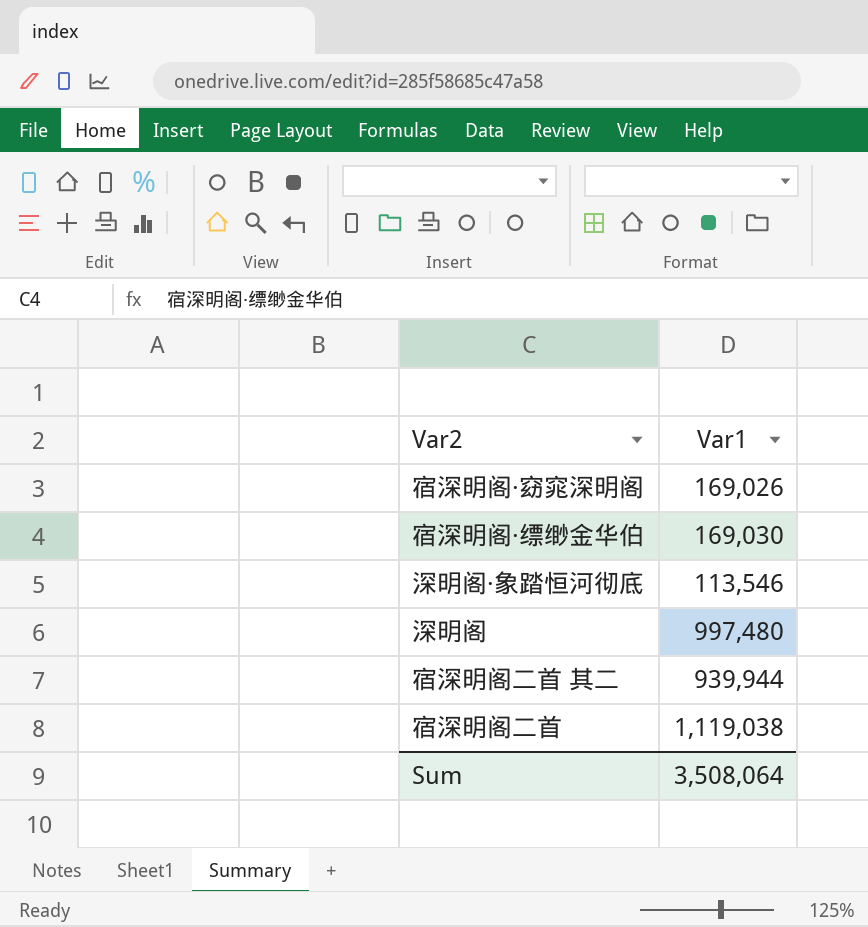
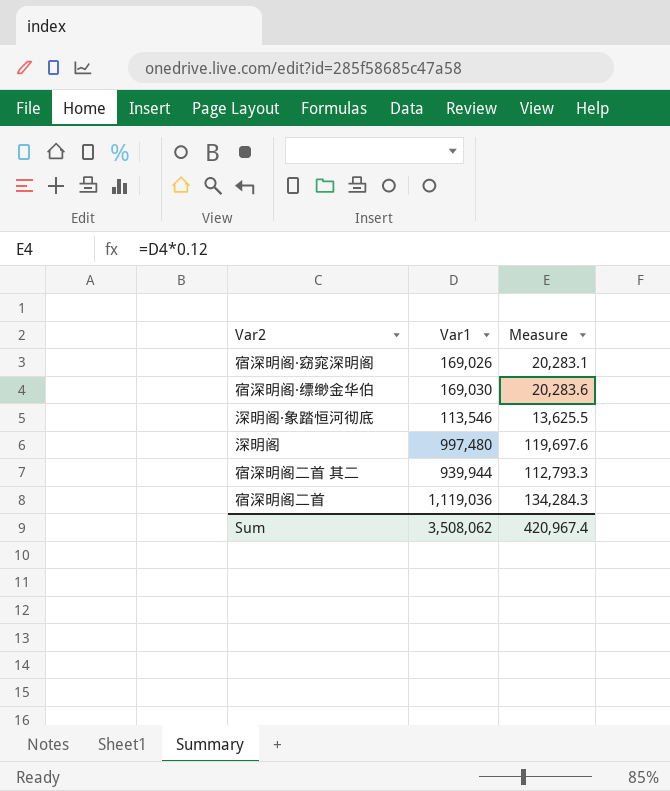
column Measure | formula: none -> [Var1] * 0.12
宿深明阁二首 | Var1: 1,119,038 -> 1,119,036
Sum | Var1: 3,508,064 -> 3,508,062

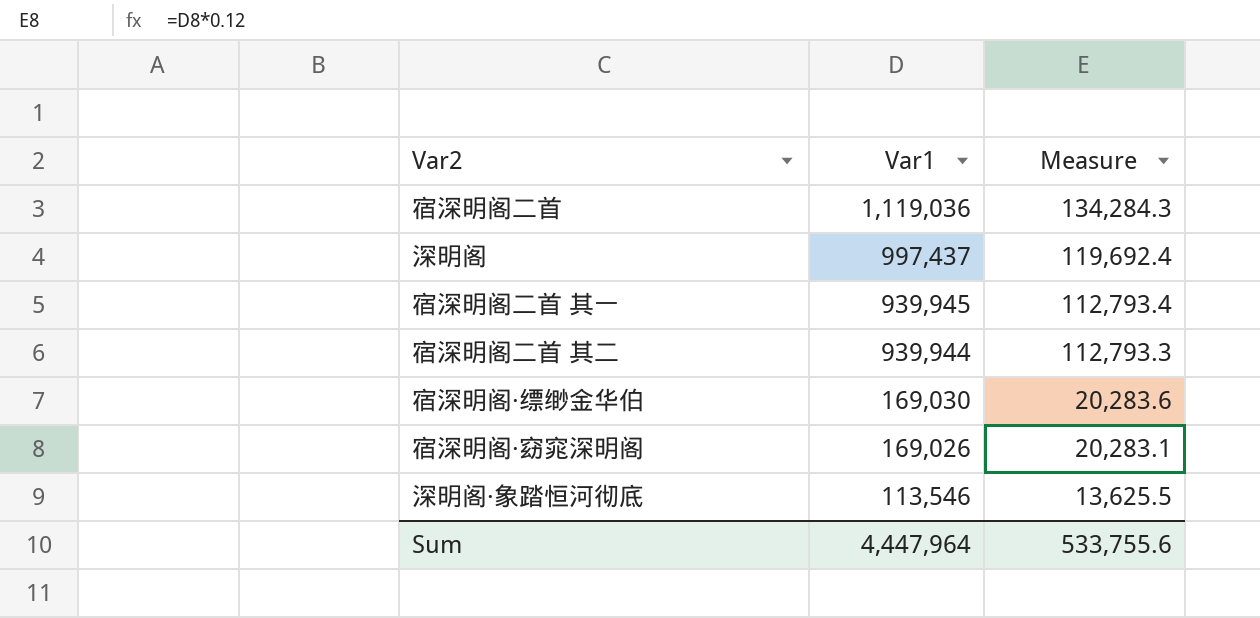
row order: none -> Var1 descending
深明阁 | Var1: 997,480 -> 997,437
深明阁 | Measure: 119,697.6 -> 119,692.4
row 宿深明阁二首 其一: none -> 939,945 | 112,793.4
Sum | Var1: 3,508,062 -> 4,447,964
Sum | Measure: 420,967.4 -> 533,755.6

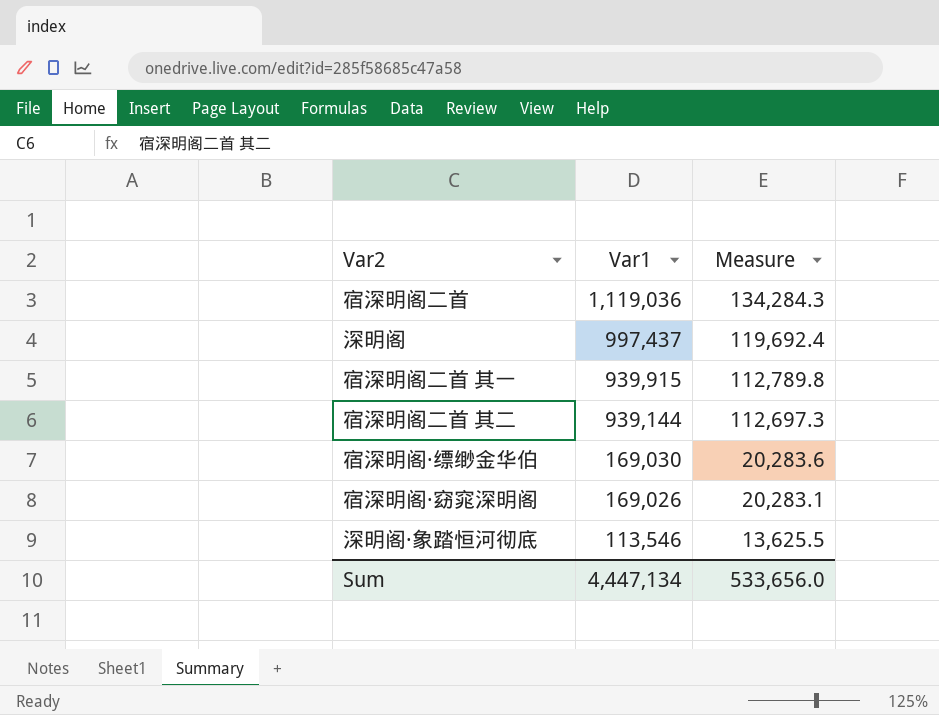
宿深明阁二首 其一 | Var1: 939,945 -> 939,915
宿深明阁二首 其一 | Measure: 112,793.4 -> 112,789.8
宿深明阁二首 其二 | Var1: 939,944 -> 939,144
宿深明阁二首 其二 | Measure: 112,793.3 -> 112,697.3
Sum | Var1: 4,447,964 -> 4,447,134
Sum | Measure: 533,755.6 -> 533,656.0

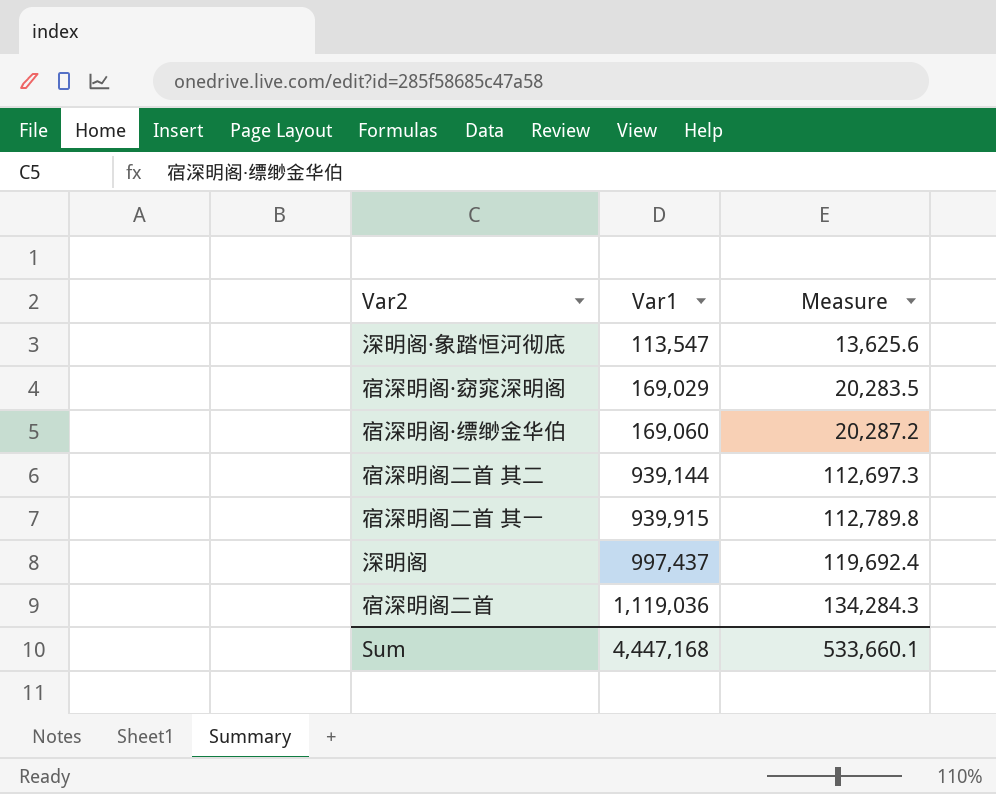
row order: Var1 descending -> Var1 ascending
深明阁·象踏恒河彻底 | Var1: 113,546 -> 113,547
深明阁·象踏恒河彻底 | Measure: 13,625.5 -> 13,625.6
宿深明阁·窈窕深明阁 | Var1: 169,026 -> 169,029
宿深明阁·窈窕深明阁 | Measure: 20,283.1 -> 20,283.5
宿深明阁·缥缈金华伯 | Var1: 169,030 -> 169,060
宿深明阁·缥缈金华伯 | Measure: 20,283.6 -> 20,287.2
Sum | Var1: 4,447,134 -> 4,447,168
Sum | Measure: 533,656.0 -> 533,660.1

